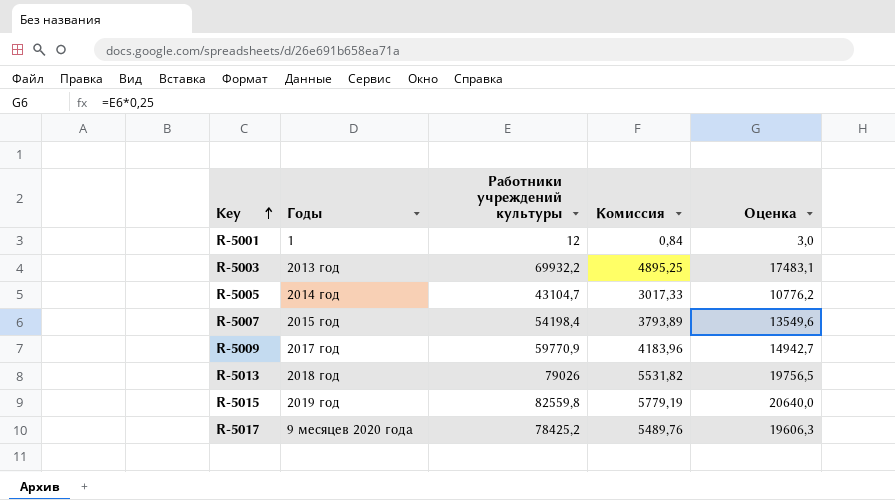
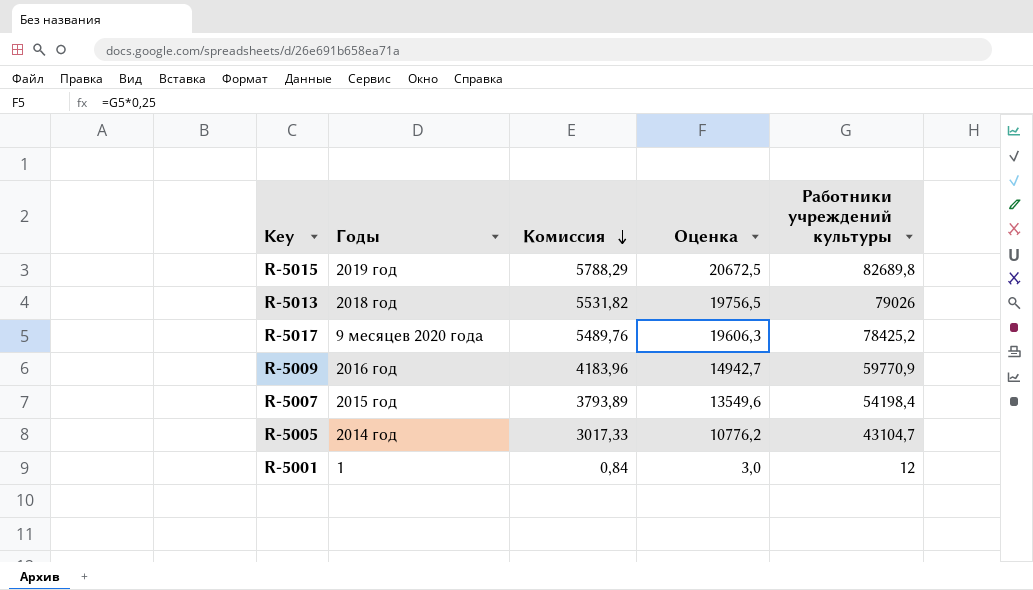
row order: Key ascending -> Комиссия descending
column Работники учреждений культуры | position: 3 -> 5
row R-5003: 2013 год | 69932,2 | 4895,25 | 17483,1 -> none
R-5015 | Комиссия: 5779,19 -> 5788,29
R-5015 | Оценка: 20640,0 -> 20672,5
R-5015 | Работники учреждений культуры: 82559,8 -> 82689,8
R-5009 | Годы: 2017 год -> 2016 год

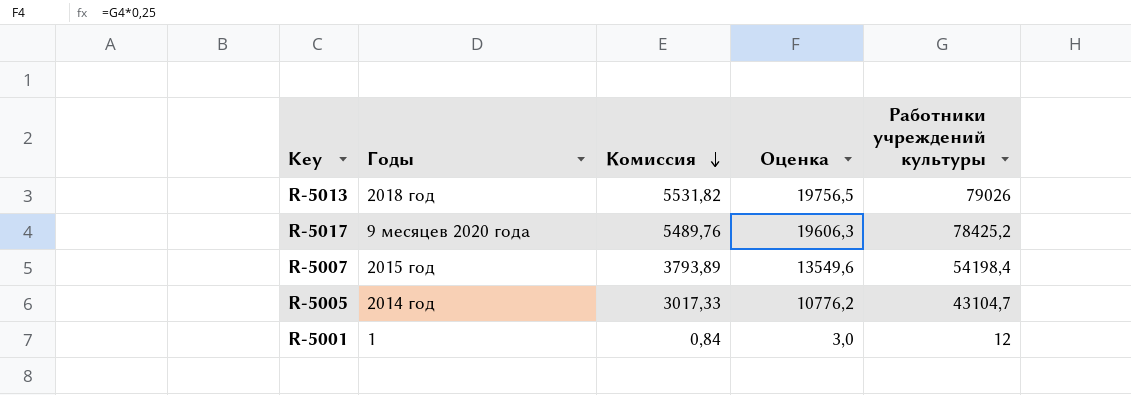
row R-5015: 2019 год | 5788,29 | 20672,5 | 82689,8 -> none
row R-5009: 2016 год | 4183,96 | 14942,7 | 59770,9 -> none

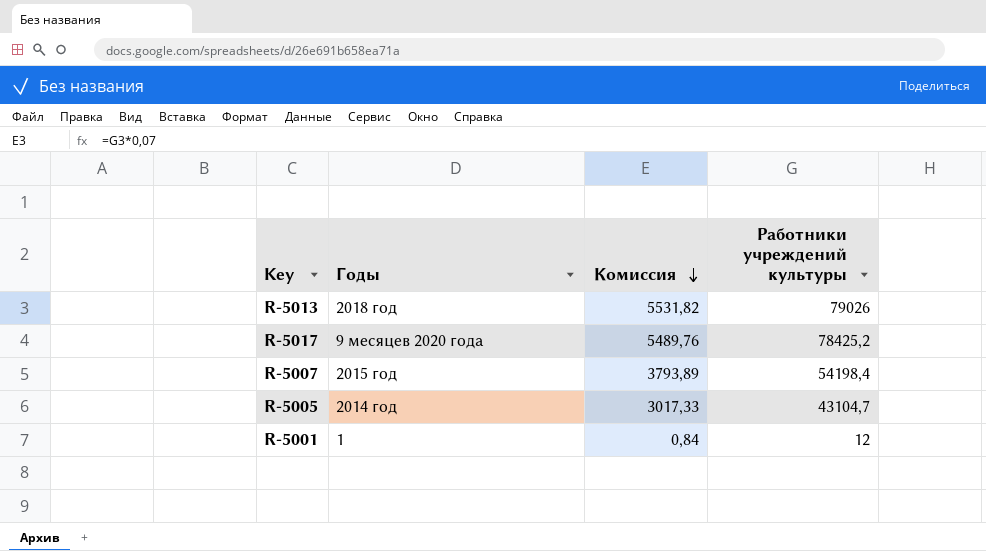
column Оценка | formula: [Работники учреждений культуры] * 0,25 -> none

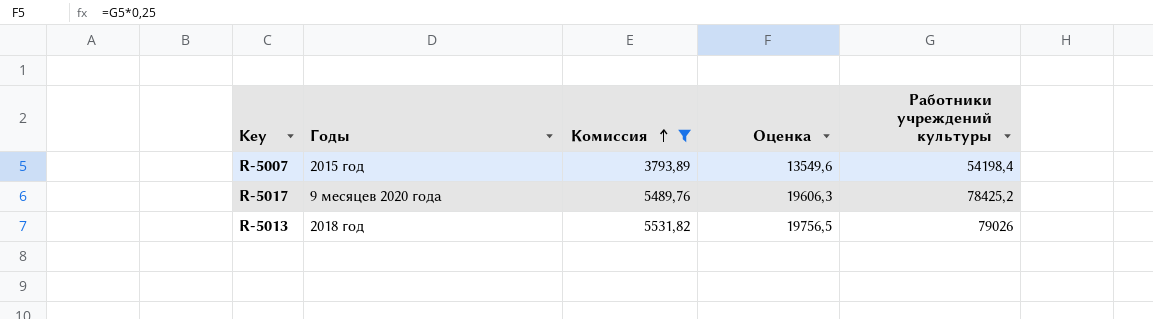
filter: none -> Комиссия >= 3793,89
row order: Комиссия descending -> Комиссия ascending
column Оценка | formula: none -> [Работники учреждений культуры] * 0,25

